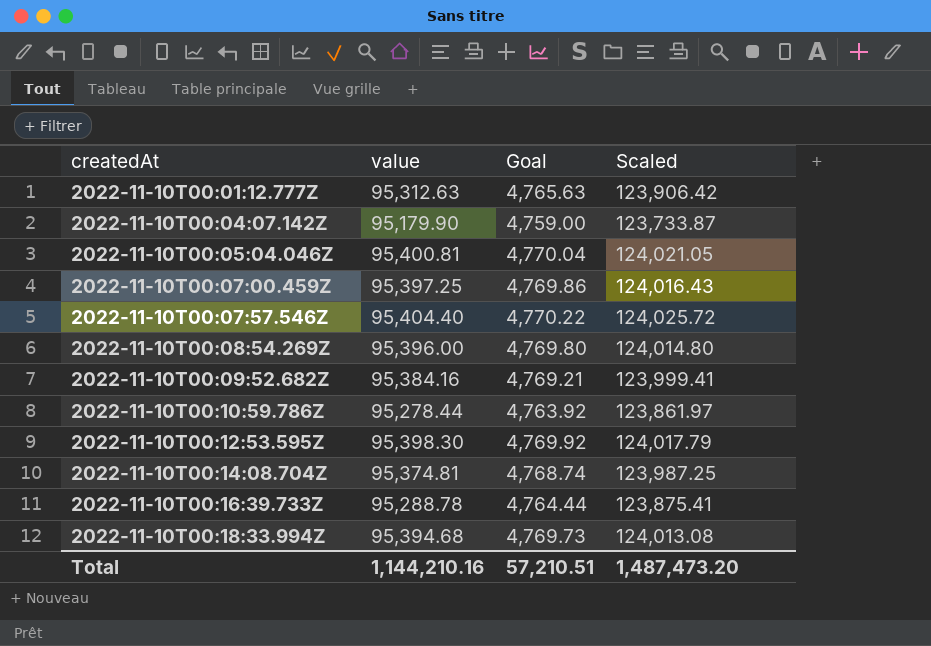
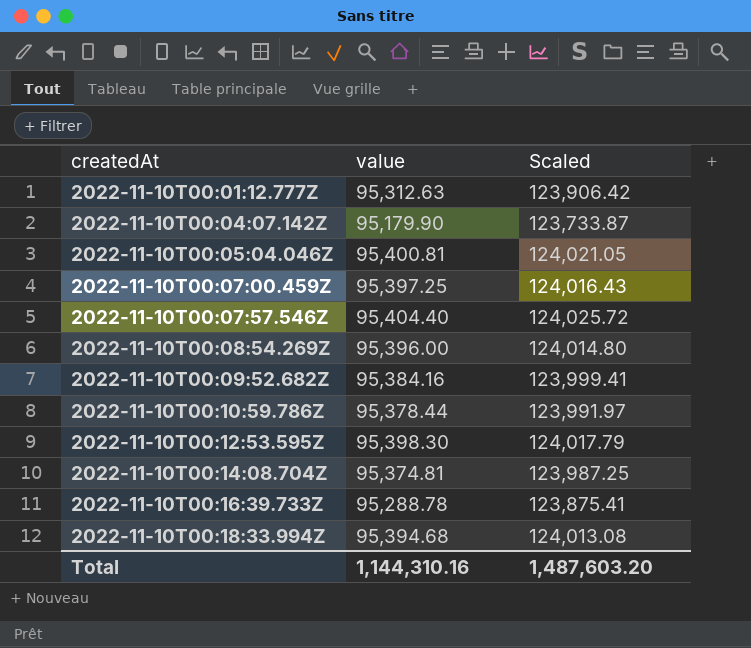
column Goal | formula: [value] * 0.05 -> none
2022-11-10T00:10:59.786Z | value: 95,278.44 -> 95,378.44
2022-11-10T00:10:59.786Z | Scaled: 123,861.97 -> 123,991.97
Total | value: 1,144,210.16 -> 1,144,310.16
Total | Scaled: 1,487,473.20 -> 1,487,603.20

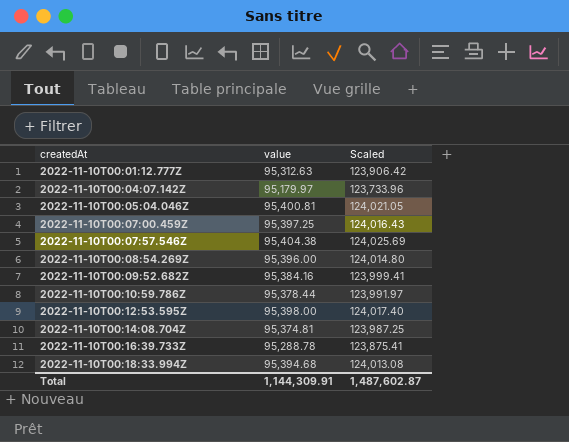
2022-11-10T00:04:07.142Z | value: 95,179.90 -> 95,179.97
2022-11-10T00:04:07.142Z | Scaled: 123,733.87 -> 123,733.96
2022-11-10T00:07:57.546Z | value: 95,404.40 -> 95,404.38
2022-11-10T00:07:57.546Z | Scaled: 124,025.72 -> 124,025.69
2022-11-10T00:12:53.595Z | value: 95,398.30 -> 95,398.00
2022-11-10T00:12:53.595Z | Scaled: 124,017.79 -> 124,017.40
Total | value: 1,144,310.16 -> 1,144,309.91
Total | Scaled: 1,487,603.20 -> 1,487,602.87

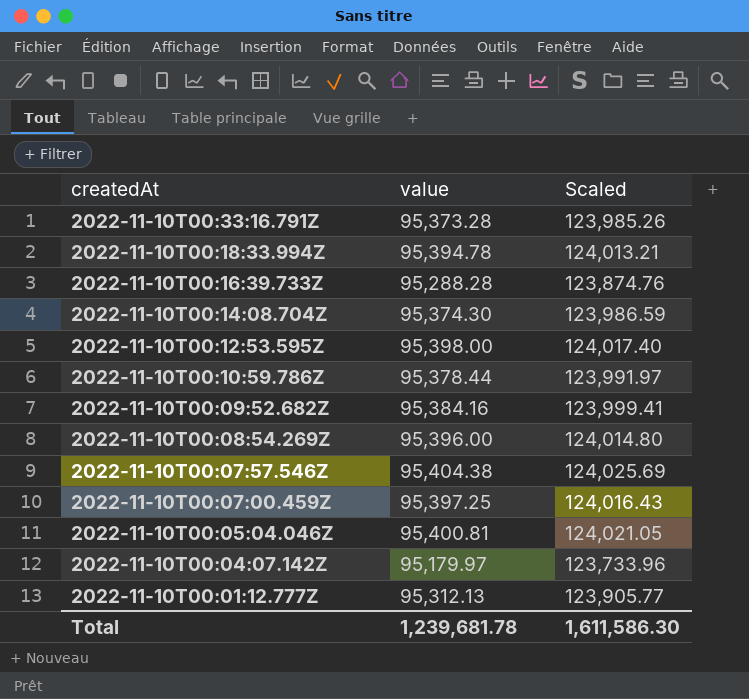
row order: createdAt ascending -> createdAt descending
row 2022-11-10T00:33:16.791Z: none -> 95,373.28 | 123,985.26
2022-11-10T00:18:33.994Z | value: 95,394.68 -> 95,394.78
2022-11-10T00:18:33.994Z | Scaled: 124,013.08 -> 124,013.21
2022-11-10T00:16:39.733Z | value: 95,288.78 -> 95,288.28
2022-11-10T00:16:39.733Z | Scaled: 123,875.41 -> 123,874.76
2022-11-10T00:14:08.704Z | value: 95,374.81 -> 95,374.30
2022-11-10T00:14:08.704Z | Scaled: 123,987.25 -> 123,986.59
2022-11-10T00:01:12.777Z | value: 95,312.63 -> 95,312.13
2022-11-10T00:01:12.777Z | Scaled: 123,906.42 -> 123,905.77
Total | value: 1,144,309.91 -> 1,239,681.78
Total | Scaled: 1,487,602.87 -> 1,611,586.30

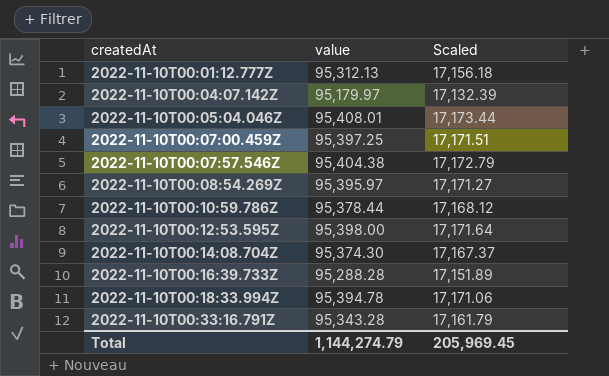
row order: createdAt descending -> createdAt ascending
column Scaled | formula: [value] * 1.3 -> [value] * 0.18
row 2022-11-10T00:09:52.682Z: 95,384.16 | 123,999.41 -> none
2022-11-10T00:05:04.046Z | value: 95,400.81 -> 95,408.01
2022-11-10T00:08:54.269Z | value: 95,396.00 -> 95,395.97
2022-11-10T00:33:16.791Z | value: 95,373.28 -> 95,343.28
Total | value: 1,239,681.78 -> 1,144,274.79
Total | Scaled: 1,611,586.30 -> 205,969.45

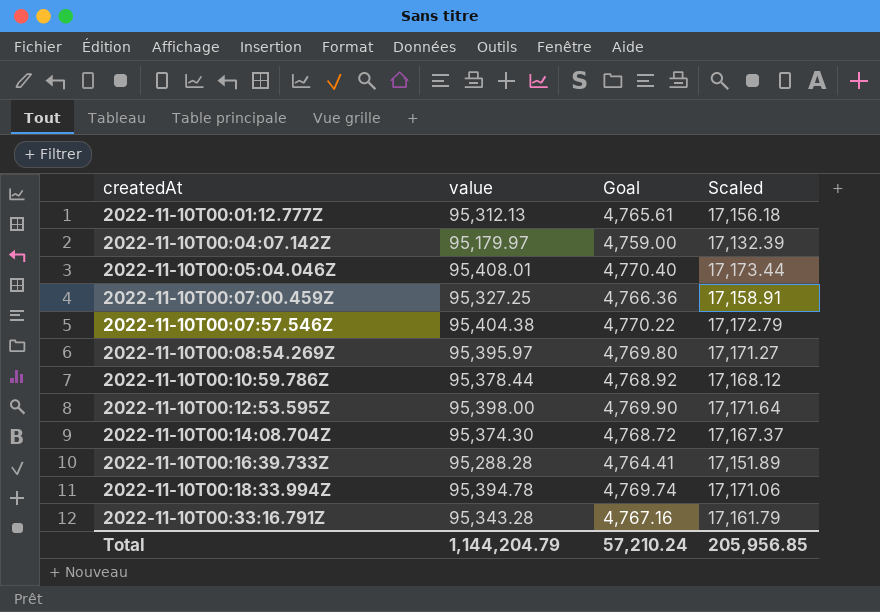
column Goal | formula: none -> [value] * 0.05
2022-11-10T00:07:00.459Z | value: 95,397.25 -> 95,327.25
2022-11-10T00:07:00.459Z | Scaled: 17,171.51 -> 17,158.91
Total | value: 1,144,274.79 -> 1,144,204.79
Total | Scaled: 205,969.45 -> 205,956.85

